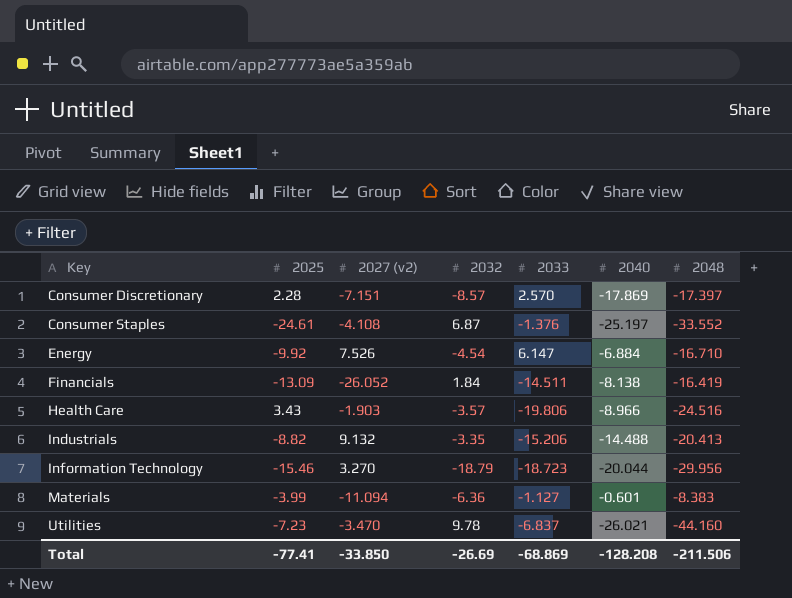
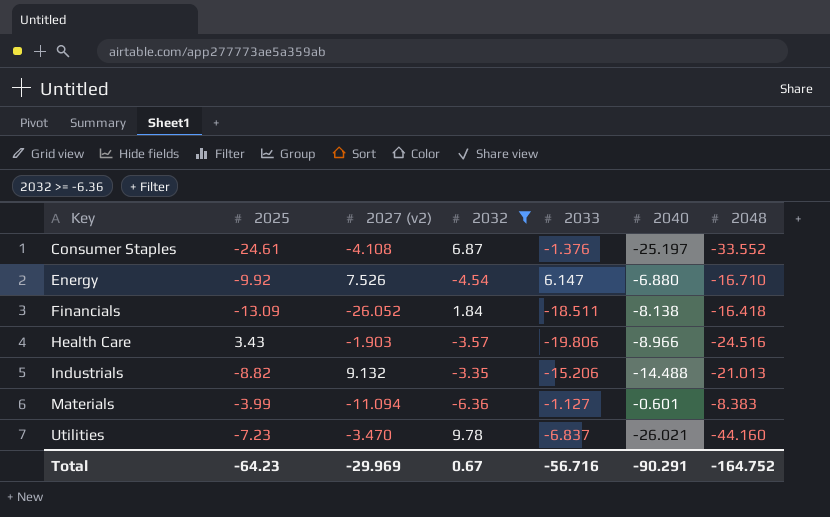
filter: none -> 2032 >= -6.36
Energy | 2040: -6.884 -> -6.880
Financials | 2033: -14.511 -> -18.511
Financials | 2048: -16.419 -> -16.418
Industrials | 2048: -20.413 -> -21.013
Total | 2025: -77.41 -> -64.23
Total | 2027 (v2): -33.850 -> -29.969
Total | 2032: -26.69 -> 0.67
Total | 2033: -68.869 -> -56.716
Total | 2040: -128.208 -> -90.291
Total | 2048: -211.506 -> -164.752

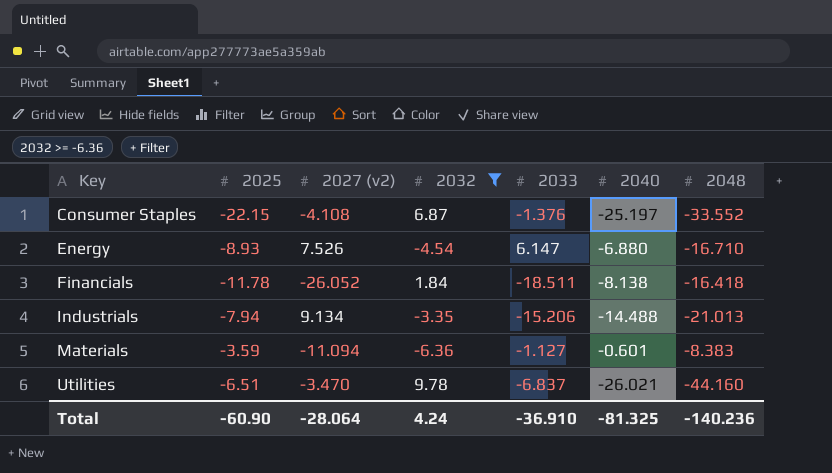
row Health Care: 3.43 | -1.903 | -3.57 | -19.806 | -8.966 | -24.516 -> none
Consumer Staples | 2025: -24.61 -> -22.15
Energy | 2025: -9.92 -> -8.93
Financials | 2025: -13.09 -> -11.78
Industrials | 2025: -8.82 -> -7.94
Industrials | 2027 (v2): 9.132 -> 9.134
Materials | 2025: -3.99 -> -3.59
Utilities | 2025: -7.23 -> -6.51
Total | 2025: -64.23 -> -60.90
Total | 2027 (v2): -29.969 -> -28.064
Total | 2032: 0.67 -> 4.24
Total | 2033: -56.716 -> -36.910
Total | 2040: -90.291 -> -81.325
Total | 2048: -164.752 -> -140.236

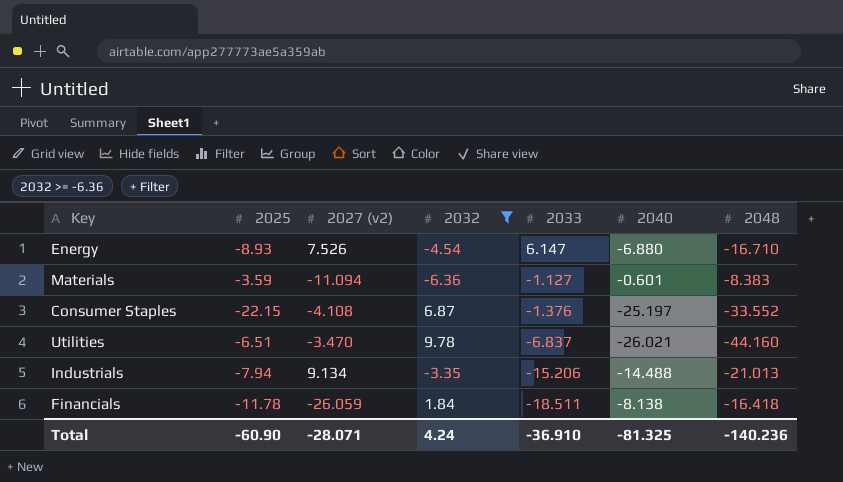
row order: Key ascending -> 2033 descending
Financials | 2027 (v2): -26.052 -> -26.059
Total | 2027 (v2): -28.064 -> -28.071

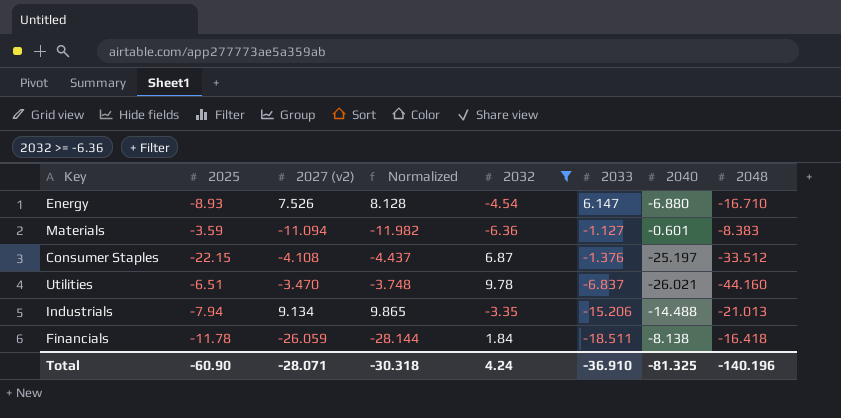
column Normalized | formula: none -> [2027 (v2)] * 1.08
Consumer Staples | 2048: -33.552 -> -33.512
Total | 2048: -140.236 -> -140.196

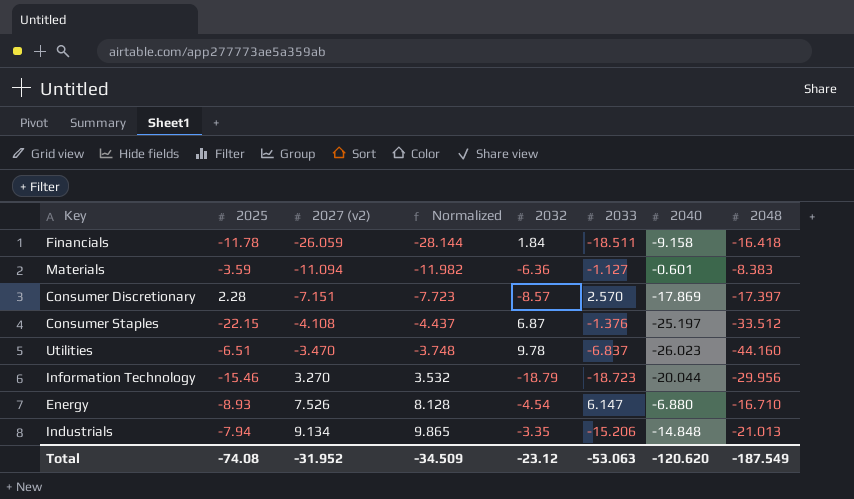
filter: 2032 >= -6.36 -> none
row order: 2033 descending -> 2027 (v2) ascending
Financials | 2040: -8.138 -> -9.158
Utilities | 2040: -26.021 -> -26.023
Industrials | 2040: -14.488 -> -14.848
Total | 2025: -60.90 -> -74.08
Total | 2027 (v2): -28.071 -> -31.952
Total | Normalized: -30.318 -> -34.509
Total | 2032: 4.24 -> -23.12
Total | 2033: -36.910 -> -53.063
Total | 2040: -81.325 -> -120.620
Total | 2048: -140.196 -> -187.549

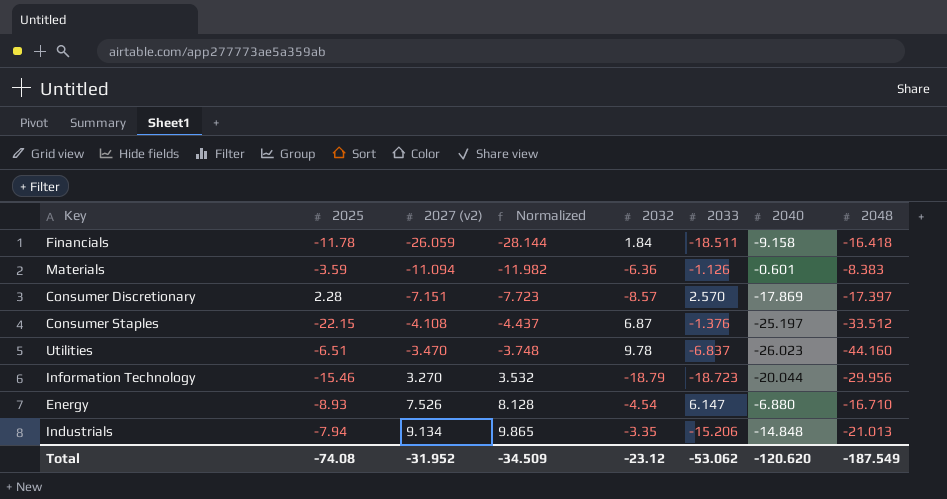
Materials | 2033: -1.127 -> -1.126
Total | 2033: -53.063 -> -53.062

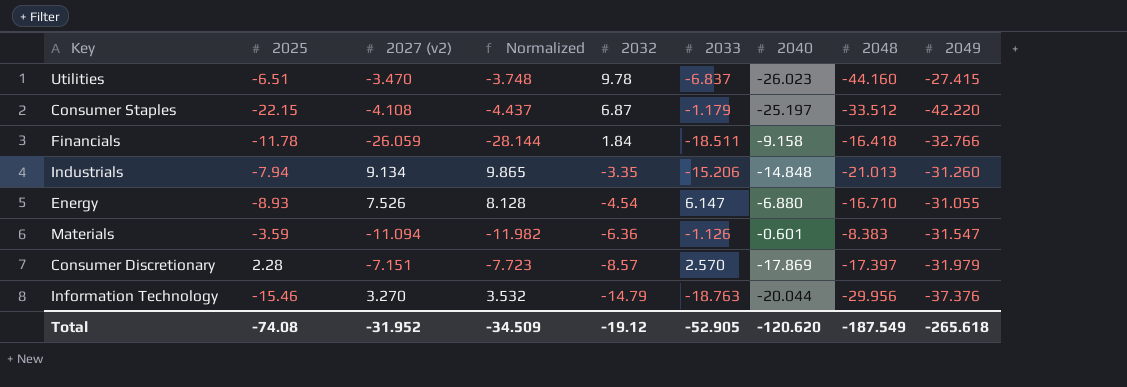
row order: 2027 (v2) ascending -> 2032 descending
column 2049 | position: none -> 9
Consumer Staples | 2033: -1.376 -> -1.179
Information Technology | 2032: -18.79 -> -14.79
Information Technology | 2033: -18.723 -> -18.763
Total | 2032: -23.12 -> -19.12
Total | 2033: -53.062 -> -52.905

